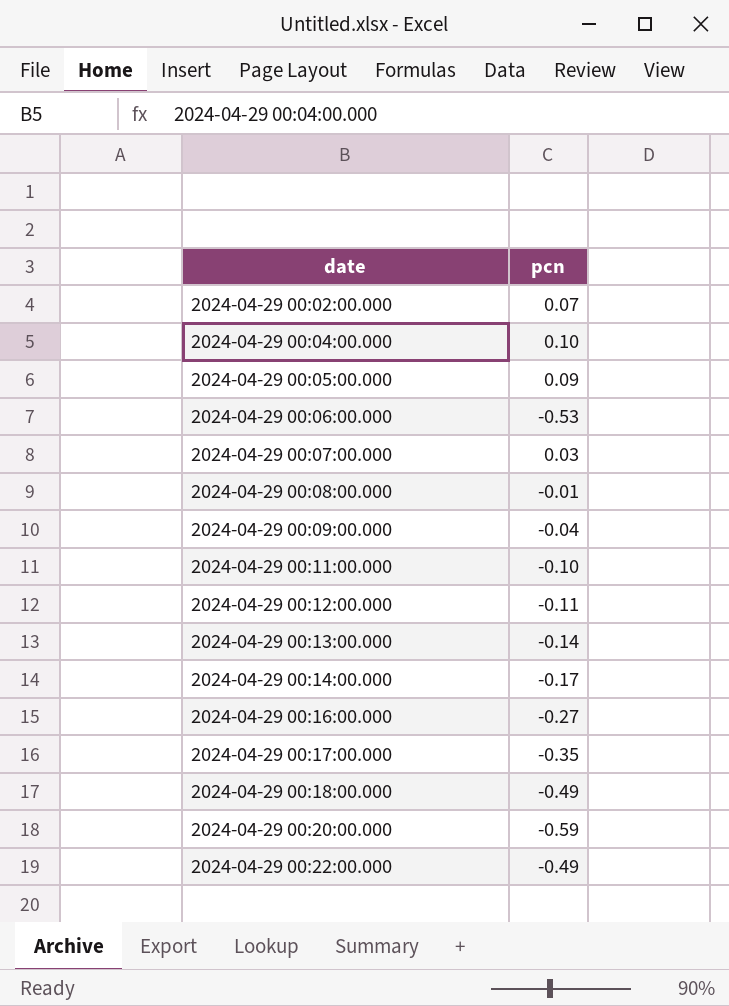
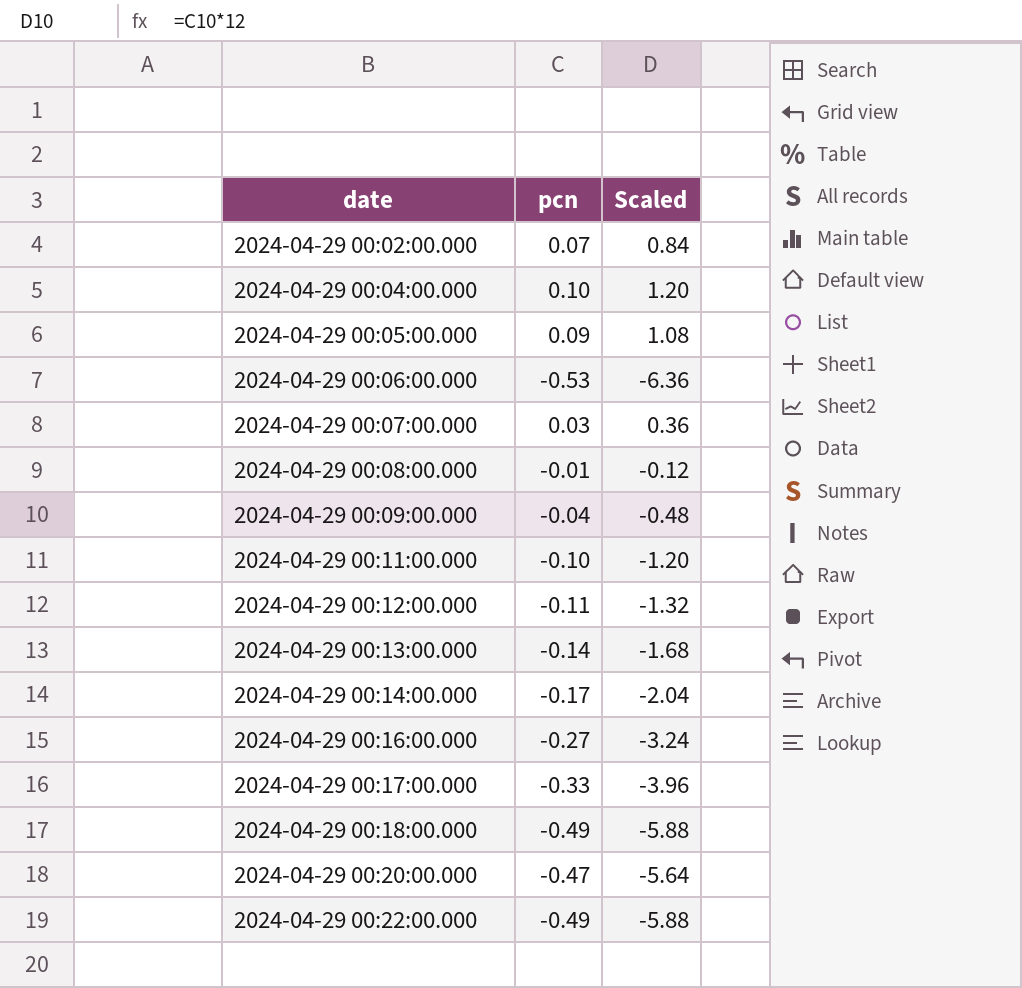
column Scaled | formula: none -> [pcn] * 12
2024-04-29 00:17:00.000 | pcn: -0.35 -> -0.33
2024-04-29 00:20:00.000 | pcn: -0.59 -> -0.47

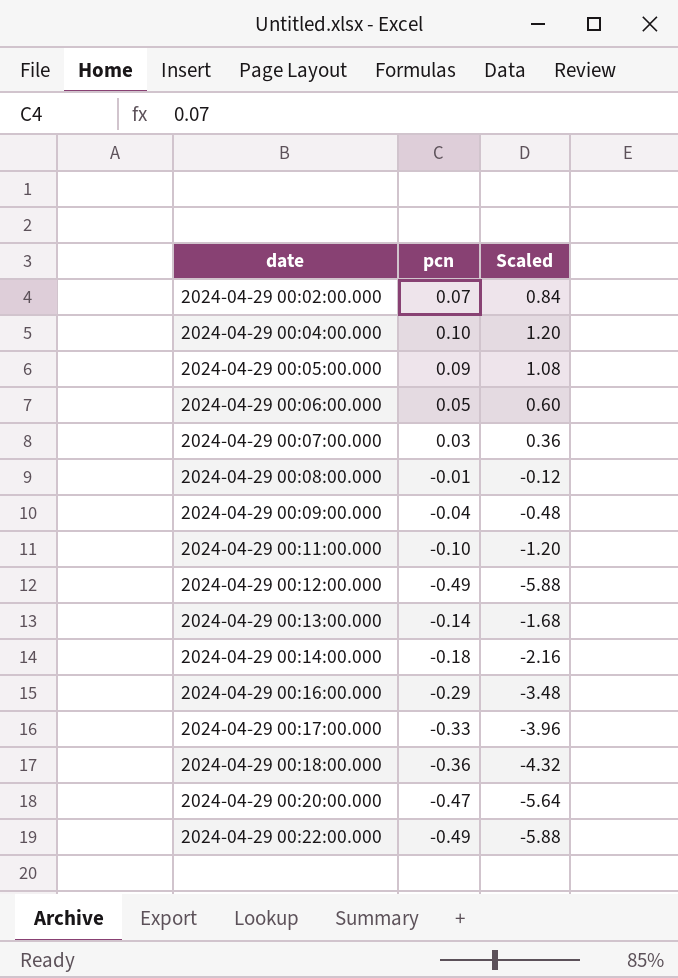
2024-04-29 00:06:00.000 | pcn: -0.53 -> 0.05
2024-04-29 00:06:00.000 | Scaled: -6.36 -> 0.60
2024-04-29 00:12:00.000 | pcn: -0.11 -> -0.49
2024-04-29 00:12:00.000 | Scaled: -1.32 -> -5.88
2024-04-29 00:14:00.000 | pcn: -0.17 -> -0.18
2024-04-29 00:14:00.000 | Scaled: -2.04 -> -2.16
2024-04-29 00:16:00.000 | pcn: -0.27 -> -0.29
2024-04-29 00:16:00.000 | Scaled: -3.24 -> -3.48
2024-04-29 00:18:00.000 | pcn: -0.49 -> -0.36
2024-04-29 00:18:00.000 | Scaled: -5.88 -> -4.32

